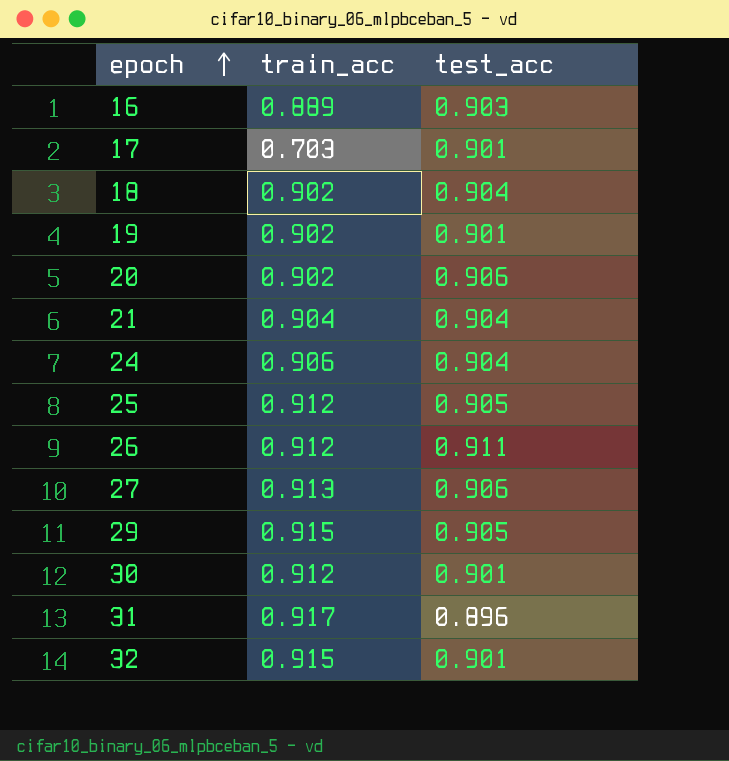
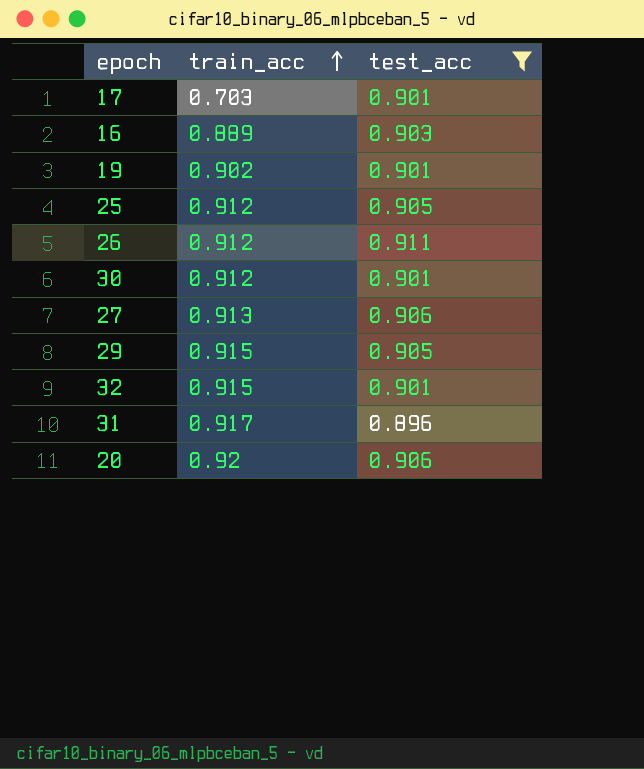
filter: none -> test_acc != 0.904
row order: epoch ascending -> train_acc ascending
20 | train_acc: 0.902 -> 0.92

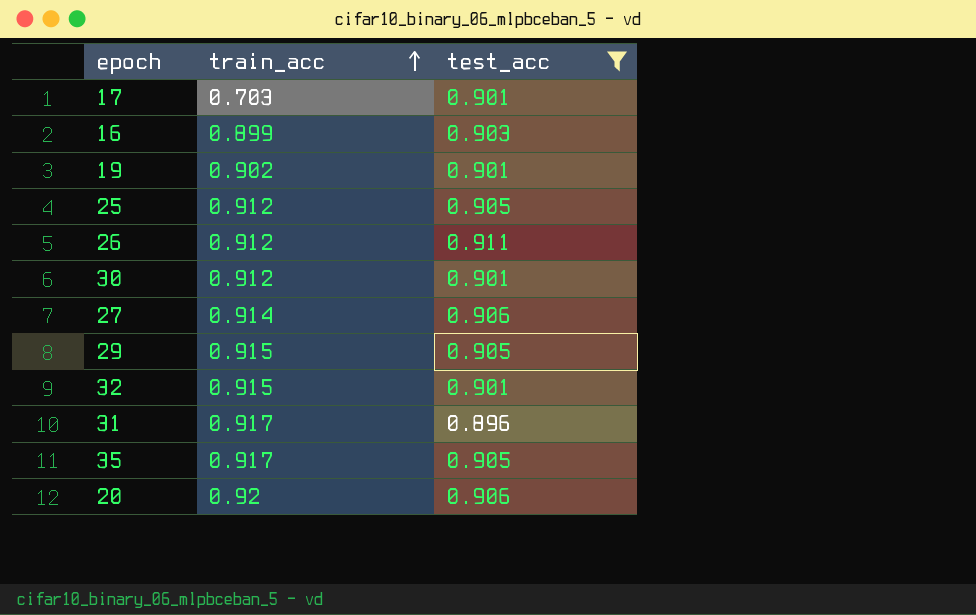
16 | train_acc: 0.889 -> 0.899
27 | train_acc: 0.913 -> 0.914
row 35: none -> 0.917 | 0.905

